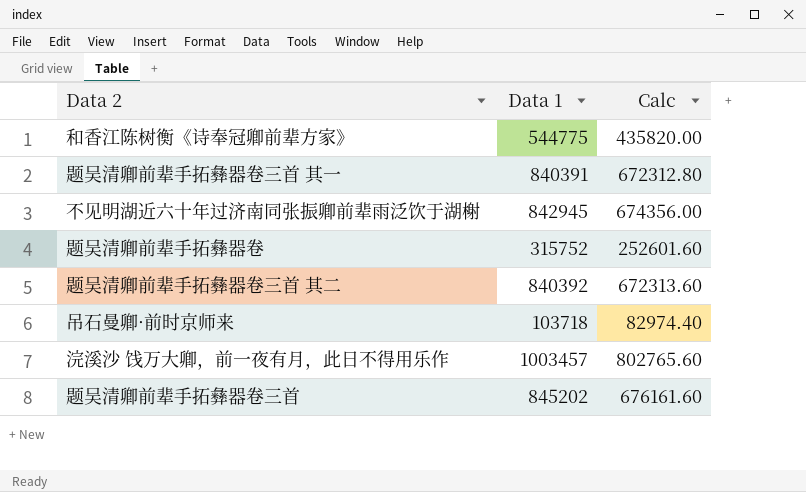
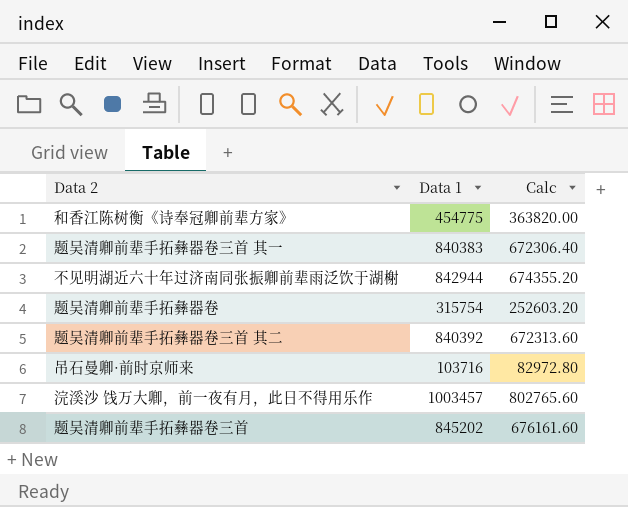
和香江陈树衡《诗奉冠卿前辈方家》 | Data 1: 544775 -> 454775
和香江陈树衡《诗奉冠卿前辈方家》 | Calc: 435820.00 -> 363820.00
题吴清卿前辈手拓彝器卷三首 其一 | Data 1: 840391 -> 840383
题吴清卿前辈手拓彝器卷三首 其一 | Calc: 672312.80 -> 672306.40
不见明湖近六十年过济南同张振卿前辈雨泛饮于湖榭 | Data 1: 842945 -> 842944
不见明湖近六十年过济南同张振卿前辈雨泛饮于湖榭 | Calc: 674356.00 -> 674355.20
题吴清卿前辈手拓彝器卷 | Data 1: 315752 -> 315754
题吴清卿前辈手拓彝器卷 | Calc: 252601.60 -> 252603.20
吊石曼卿·前时京师来 | Data 1: 103718 -> 103716
吊石曼卿·前时京师来 | Calc: 82974.40 -> 82972.80

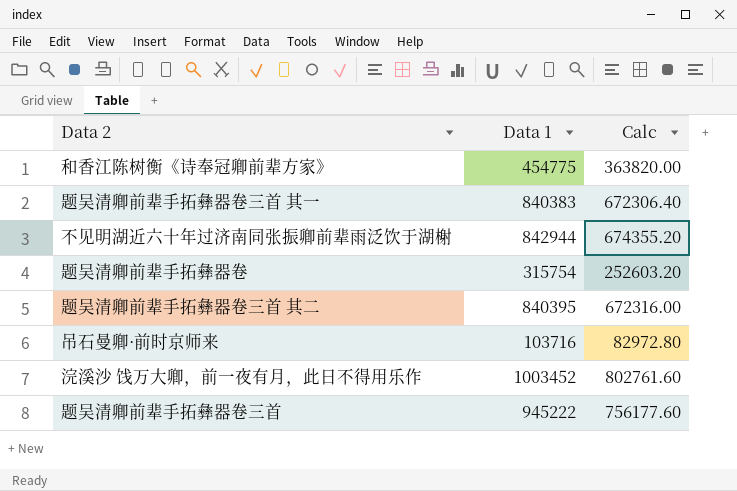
题吴清卿前辈手拓彝器卷三首 其二 | Data 1: 840392 -> 840395
题吴清卿前辈手拓彝器卷三首 其二 | Calc: 672313.60 -> 672316.00
浣溪沙 饯万大卿，前一夜有月，此日不得用乐作 | Data 1: 1003457 -> 1003452
浣溪沙 饯万大卿，前一夜有月，此日不得用乐作 | Calc: 802765.60 -> 802761.60
题吴清卿前辈手拓彝器卷三首 | Data 1: 845202 -> 945222
题吴清卿前辈手拓彝器卷三首 | Calc: 676161.60 -> 756177.60

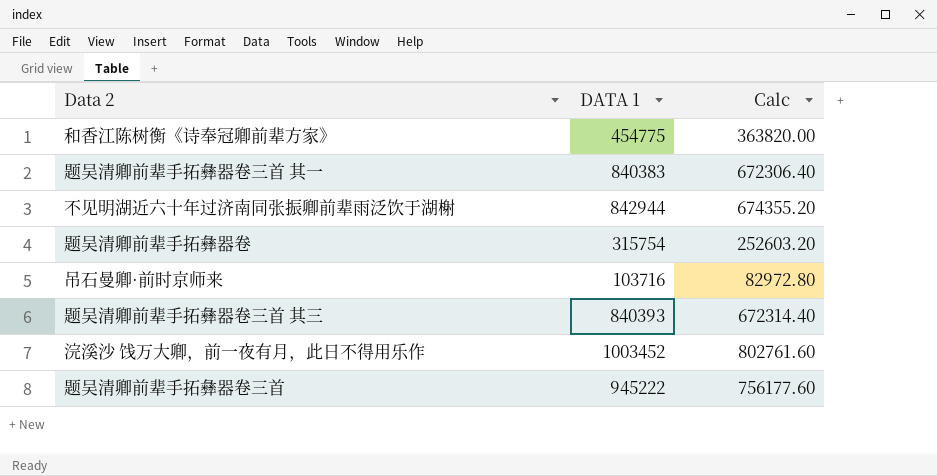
column name: Data 1 -> DATA 1
row 题吴清卿前辈手拓彝器卷三首 其二: 840395 | 672316.00 -> none
row 题吴清卿前辈手拓彝器卷三首 其三: none -> 840393 | 672314.40

